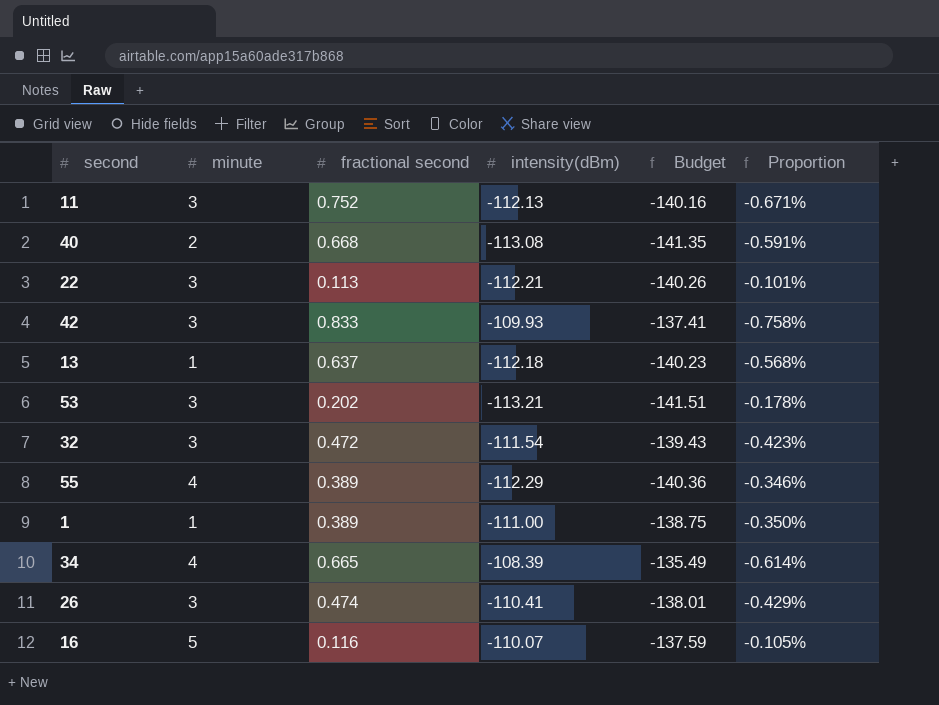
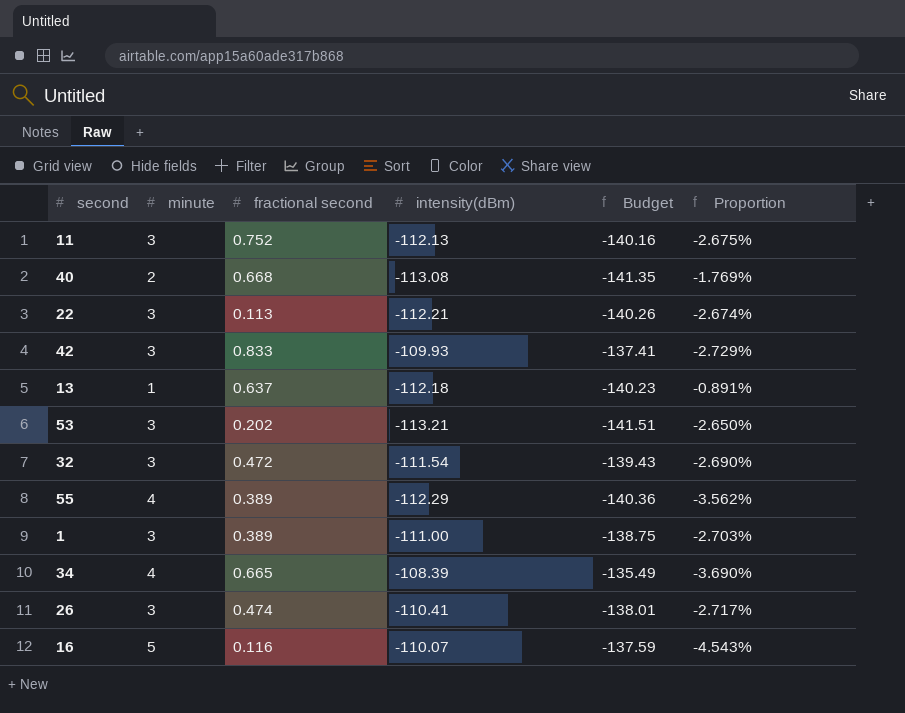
column Proportion | formula: [fractional second] / [intensity(dBm)] -> [minute] / [intensity(dBm)]
1 | minute: 1 -> 3

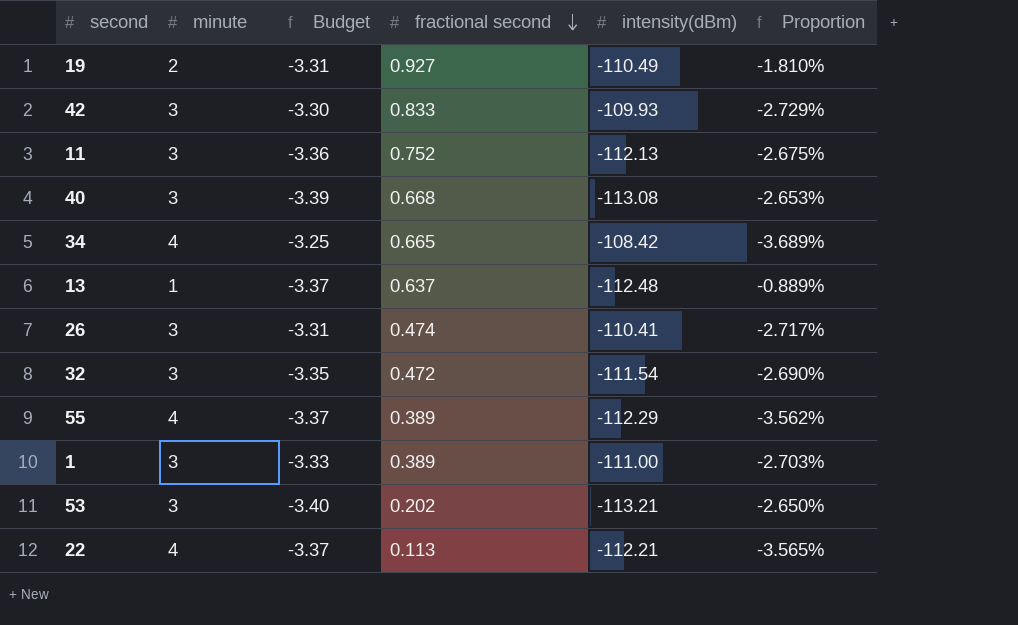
row order: none -> fractional second descending
column Budget | formula: [intensity(dBm)] * 1.25 -> [intensity(dBm)] * 0.03
column Budget | position: 5 -> 3
row 16: 5 | 0.116 | -110.07 | -137.59 | -4.543% -> none
row 19: none -> 2 | -3.31 | 0.927 | -110.49 | -1.810%
40 | minute: 2 -> 3
40 | Proportion: -1.769% -> -2.653%
34 | intensity(dBm): -108.39 -> -108.42
34 | Proportion: -3.690% -> -3.689%
13 | intensity(dBm): -112.18 -> -112.48
13 | Proportion: -0.891% -> -0.889%
22 | minute: 3 -> 4
22 | Proportion: -2.674% -> -3.565%

